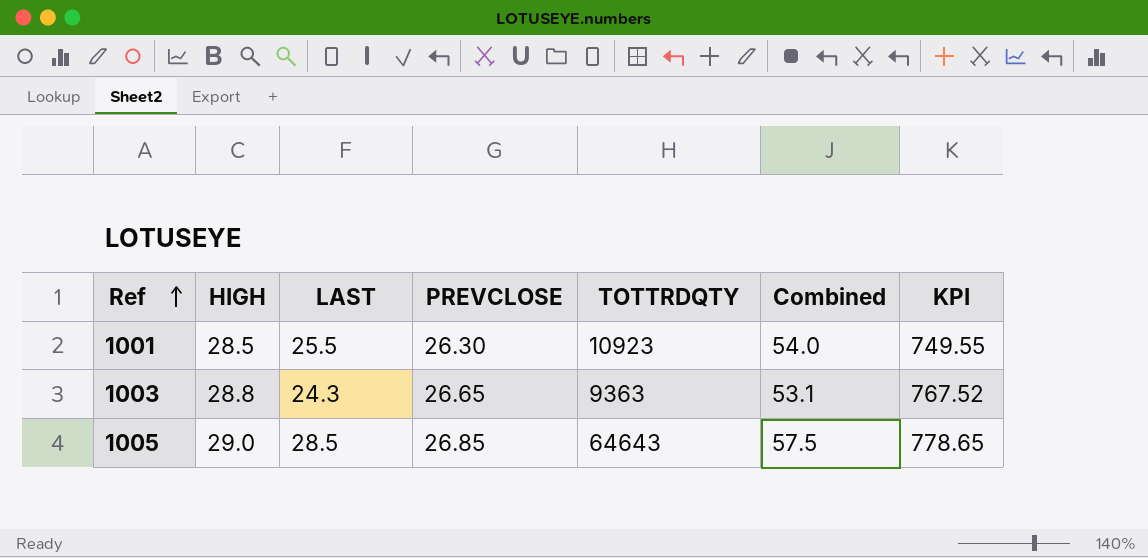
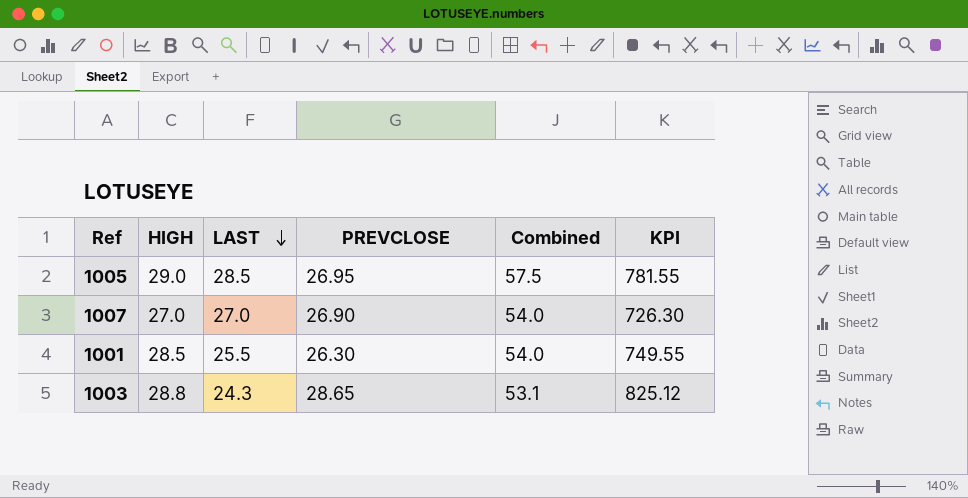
row order: Ref ascending -> LAST descending
column TOTTRDQTY | position: 5 -> none
1005 | PREVCLOSE: 26.85 -> 26.95
1005 | KPI: 778.65 -> 781.55
row 1007: none -> 27.0 | 27.0 | 26.90 | 54.0 | 726.30
1003 | PREVCLOSE: 26.65 -> 28.65
1003 | KPI: 767.52 -> 825.12

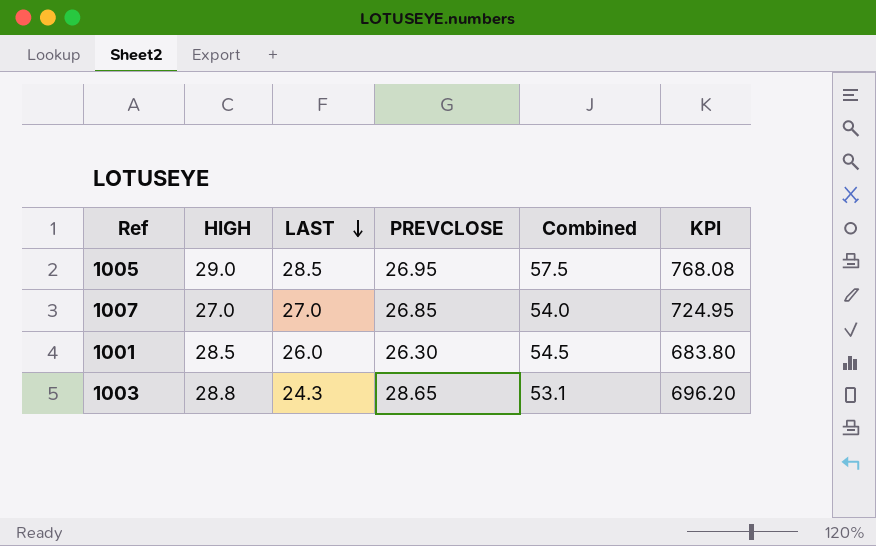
column KPI | formula: [HIGH] * [PREVCLOSE] -> [LAST] * [PREVCLOSE]
1007 | PREVCLOSE: 26.90 -> 26.85
1001 | LAST: 25.5 -> 26.0
1001 | Combined: 54.0 -> 54.5

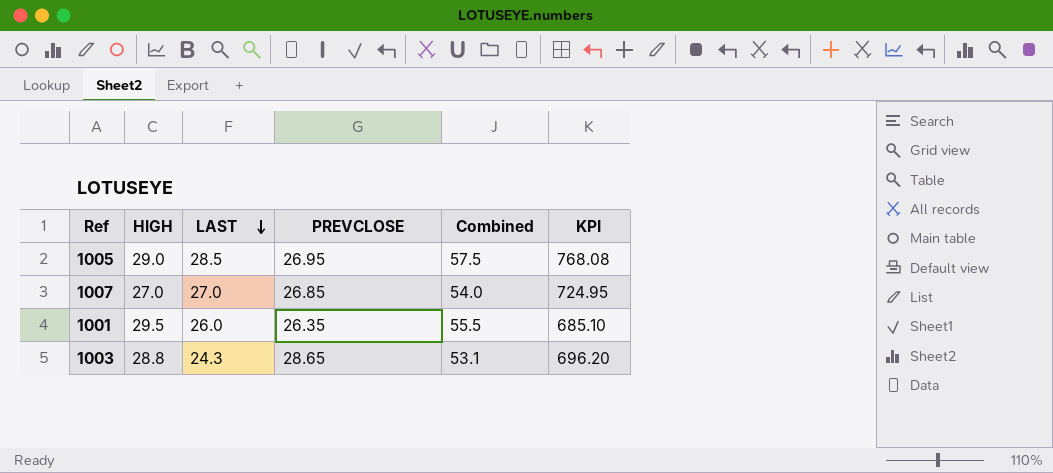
1001 | HIGH: 28.5 -> 29.5
1001 | PREVCLOSE: 26.30 -> 26.35
1001 | Combined: 54.5 -> 55.5
1001 | KPI: 683.80 -> 685.10

